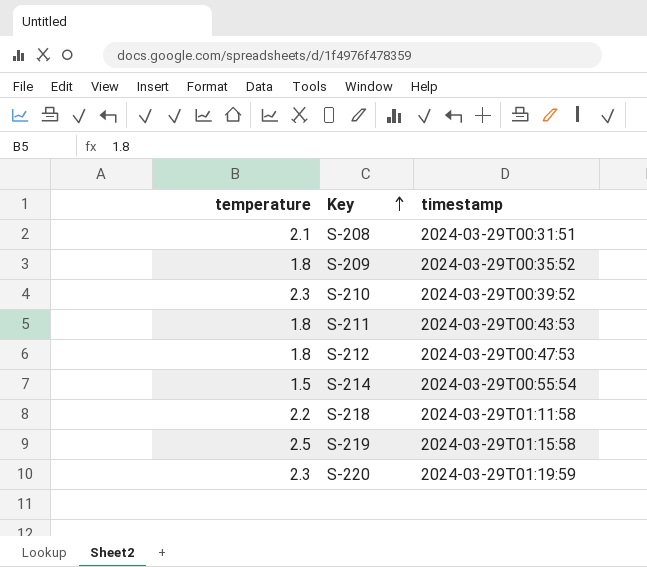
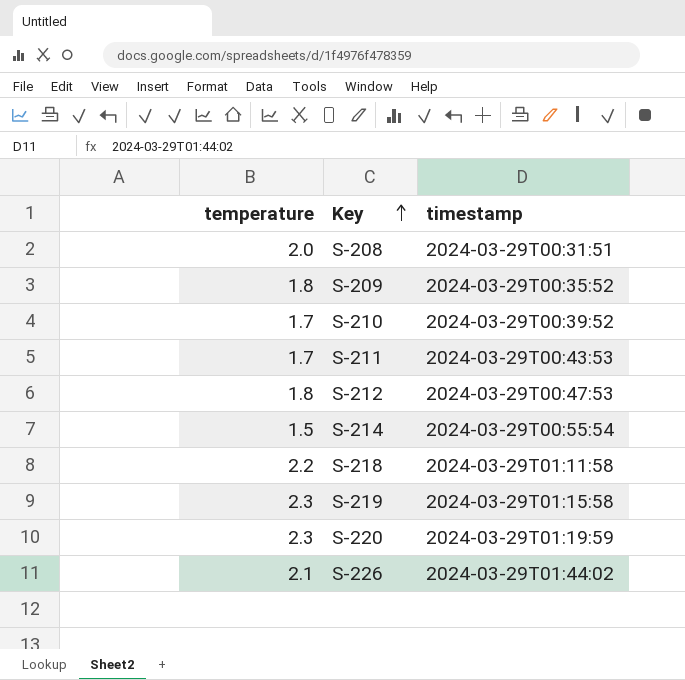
S-208 | temperature: 2.1 -> 2.0
S-210 | temperature: 2.3 -> 1.7
S-211 | temperature: 1.8 -> 1.7
S-219 | temperature: 2.5 -> 2.3
row S-226: none -> 2.1 | 2024-03-29T01:44:02

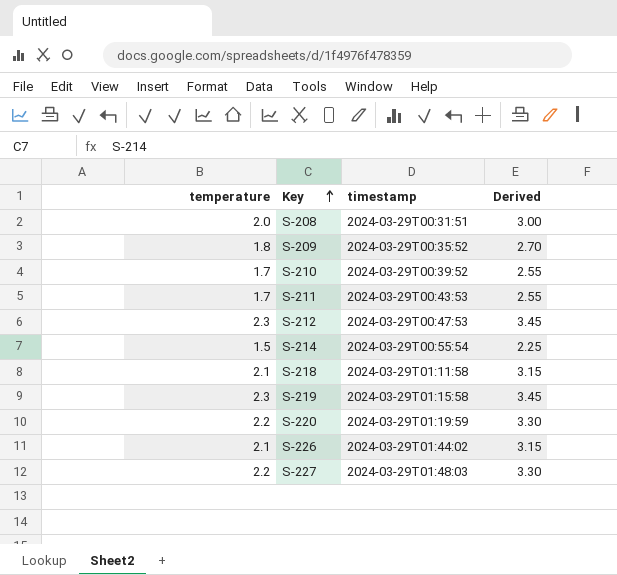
column Derived | formula: none -> [temperature] * 1.5
S-212 | temperature: 1.8 -> 2.3
S-218 | temperature: 2.2 -> 2.1
S-220 | temperature: 2.3 -> 2.2
row S-227: none -> 2.2 | 2024-03-29T01:48:03 | 3.30

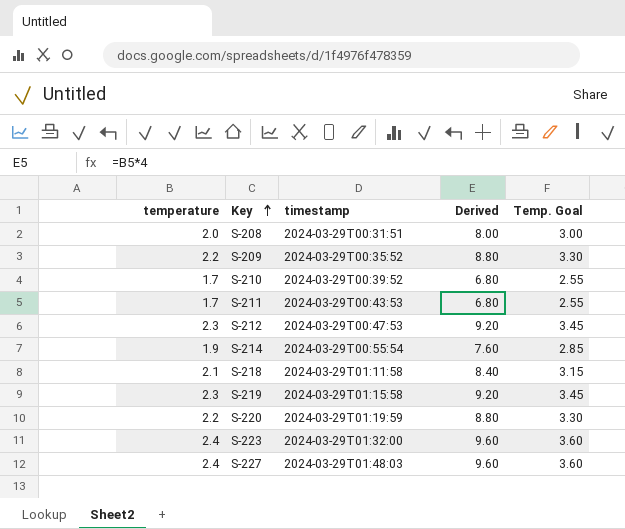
column Derived | formula: [temperature] * 1.5 -> [temperature] * 4
column Temp. Goal | formula: none -> [temperature] * 1.5
row S-226: 2.1 | 2024-03-29T01:44:02 | 3.15 -> none
S-209 | temperature: 1.8 -> 2.2
S-214 | temperature: 1.5 -> 1.9
row S-223: none -> 2.4 | 2024-03-29T01:32:00 | 9.60 | 3.60
S-227 | temperature: 2.2 -> 2.4

